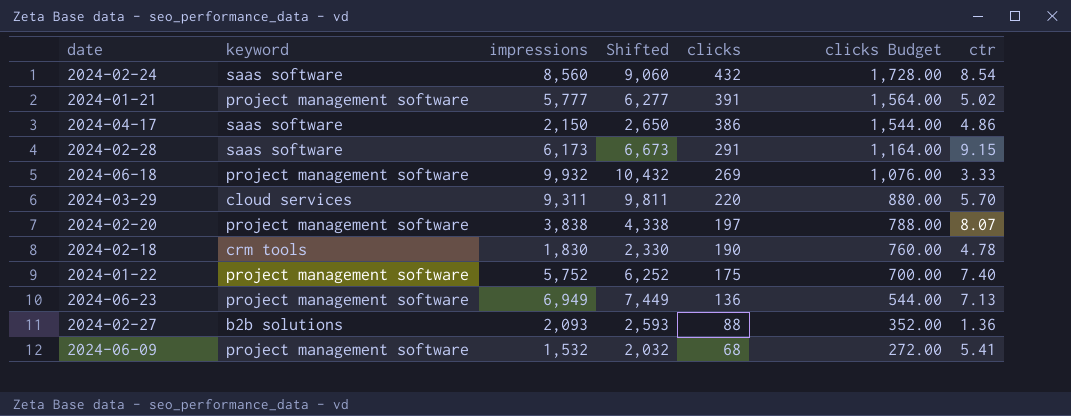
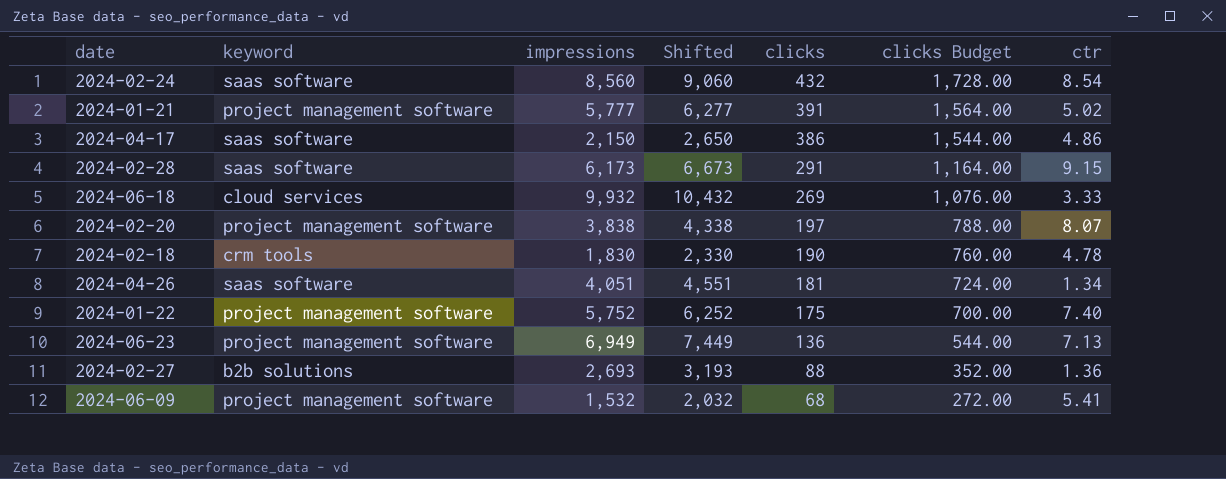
row 2024-03-29: cloud services | 9,311 | 9,811 | 220 | 880.00 | 5.70 -> none
2024-06-18 | keyword: project management software -> cloud services
row 2024-04-26: none -> saas software | 4,051 | 4,551 | 181 | 724.00 | 1.34
2024-02-27 | impressions: 2,093 -> 2,693
2024-02-27 | Shifted: 2,593 -> 3,193

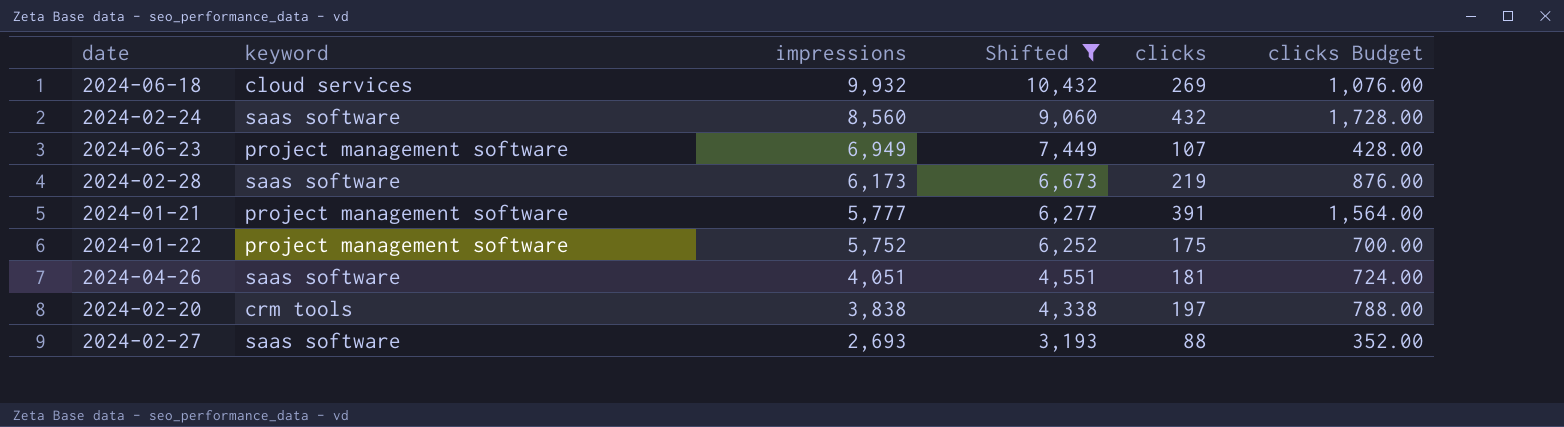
filter: none -> Shifted >= 3,193
row order: clicks descending -> impressions descending
column ctr | position: 7 -> none
2024-06-23 | clicks: 136 -> 107
2024-06-23 | clicks Budget: 544.00 -> 428.00
2024-02-28 | clicks: 291 -> 219
2024-02-28 | clicks Budget: 1,164.00 -> 876.00
2024-02-20 | keyword: project management software -> crm tools
2024-02-27 | keyword: b2b solutions -> saas software

